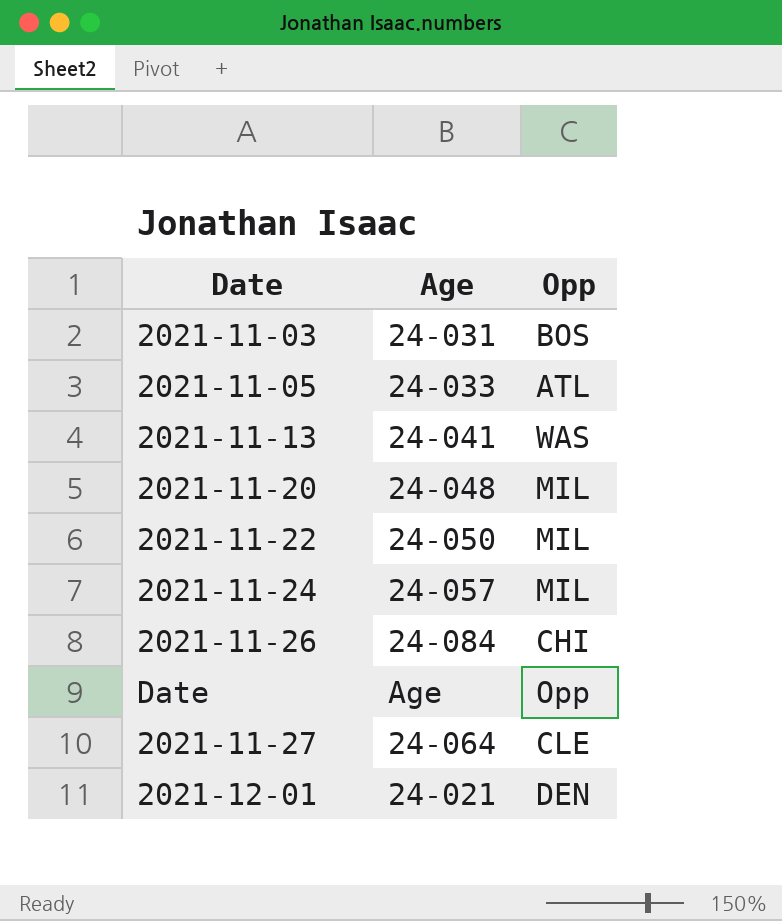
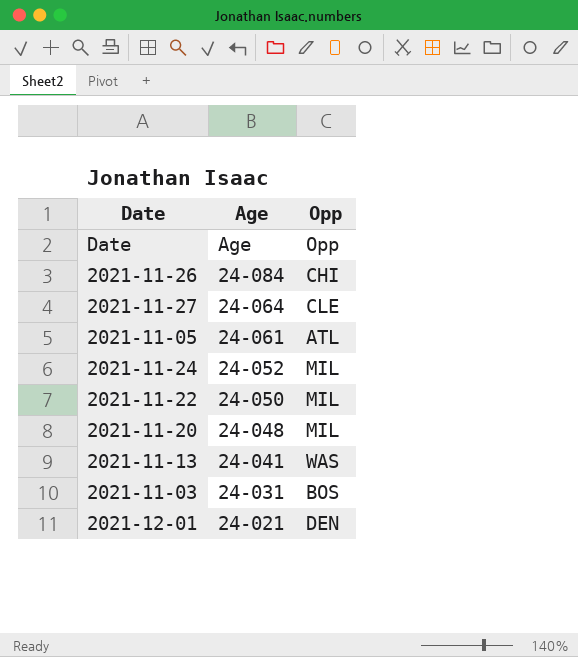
row order: none -> Age descending
2021-11-05 | Age: 24-033 -> 24-061
2021-11-24 | Age: 24-057 -> 24-052

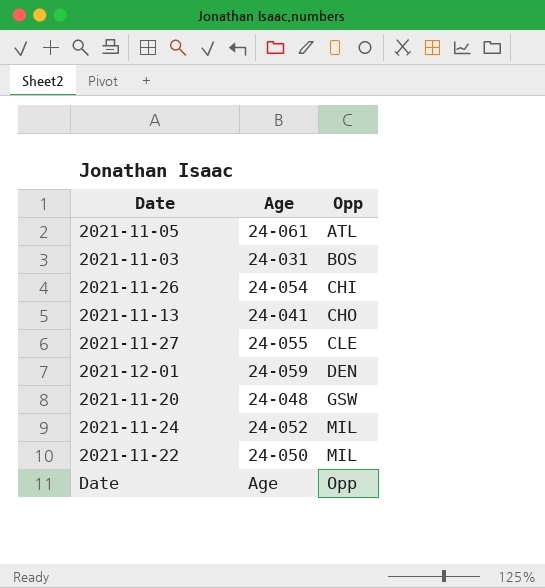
row order: Age descending -> Opp ascending
2021-11-26 | Age: 24-084 -> 24-054
2021-11-13 | Opp: WAS -> CHO
2021-11-27 | Age: 24-064 -> 24-055
2021-12-01 | Age: 24-021 -> 24-059
2021-11-20 | Opp: MIL -> GSW

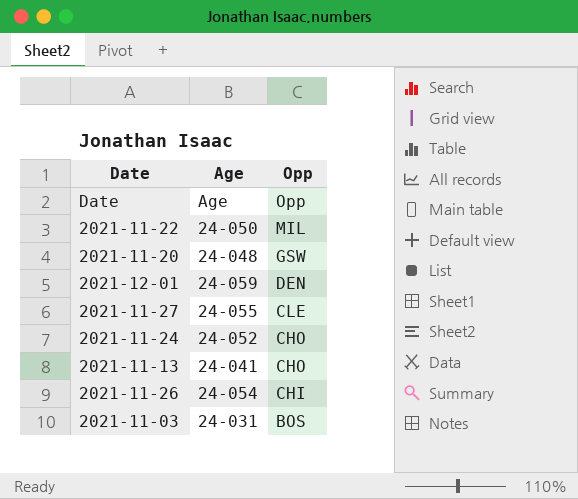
row order: Opp ascending -> Opp descending
row 2021-11-05: 24-061 | ATL -> none
2021-11-24 | Opp: MIL -> CHO

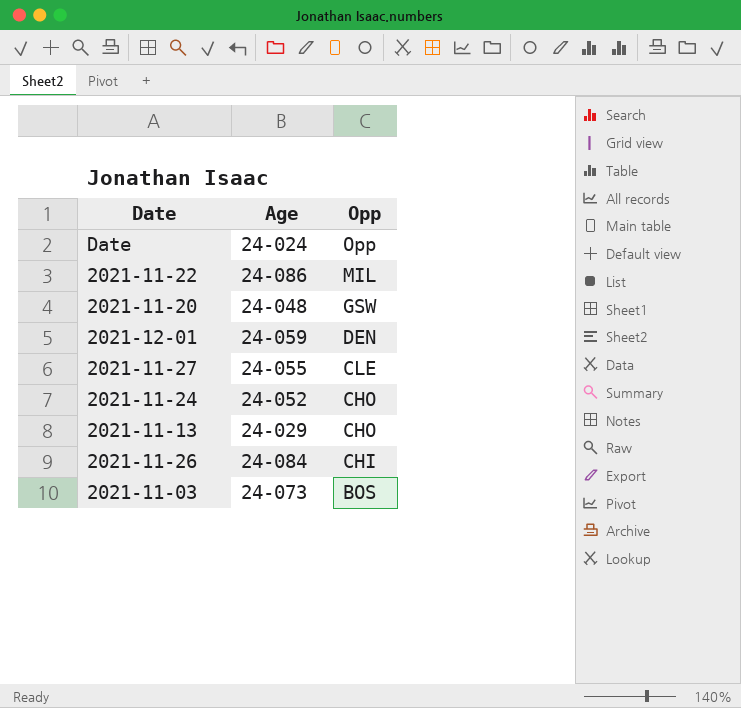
Date | Age: Age -> 24-024
2021-11-22 | Age: 24-050 -> 24-086
2021-11-13 | Age: 24-041 -> 24-029
2021-11-26 | Age: 24-054 -> 24-084
2021-11-03 | Age: 24-031 -> 24-073

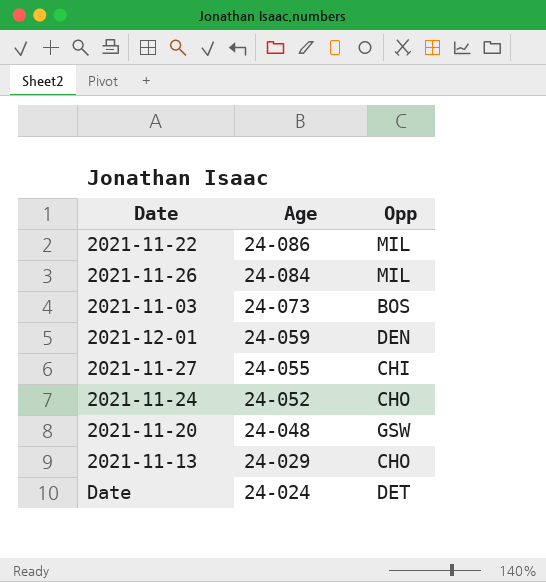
row order: Opp descending -> Age descending
2021-11-26 | Opp: CHI -> MIL
2021-11-27 | Opp: CLE -> CHI
Date | Opp: Opp -> DET

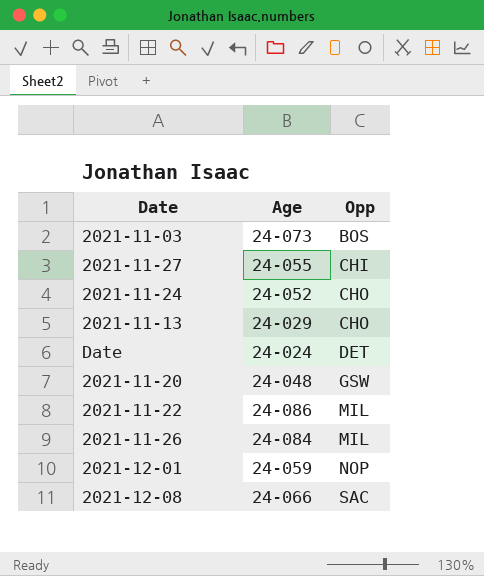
row order: Age descending -> Opp ascending
2021-12-01 | Opp: DEN -> NOP
row 2021-12-08: none -> 24-066 | SAC

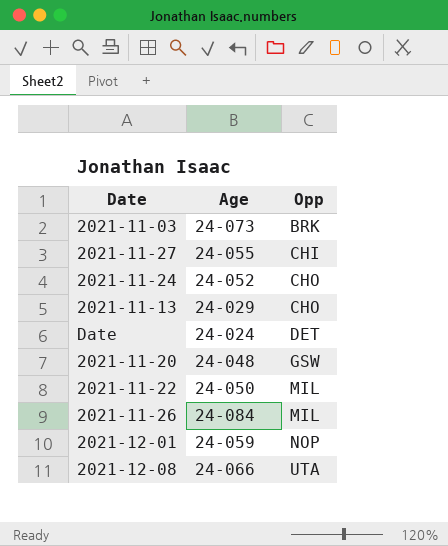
2021-11-03 | Opp: BOS -> BRK
2021-11-22 | Age: 24-086 -> 24-050
2021-12-08 | Opp: SAC -> UTA

